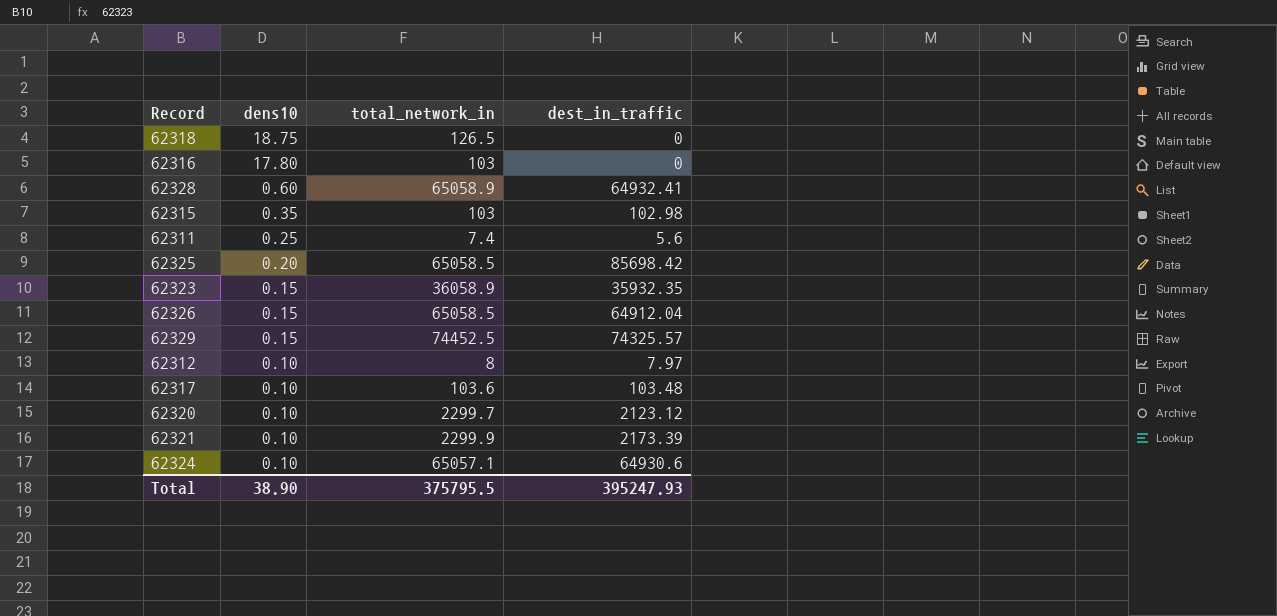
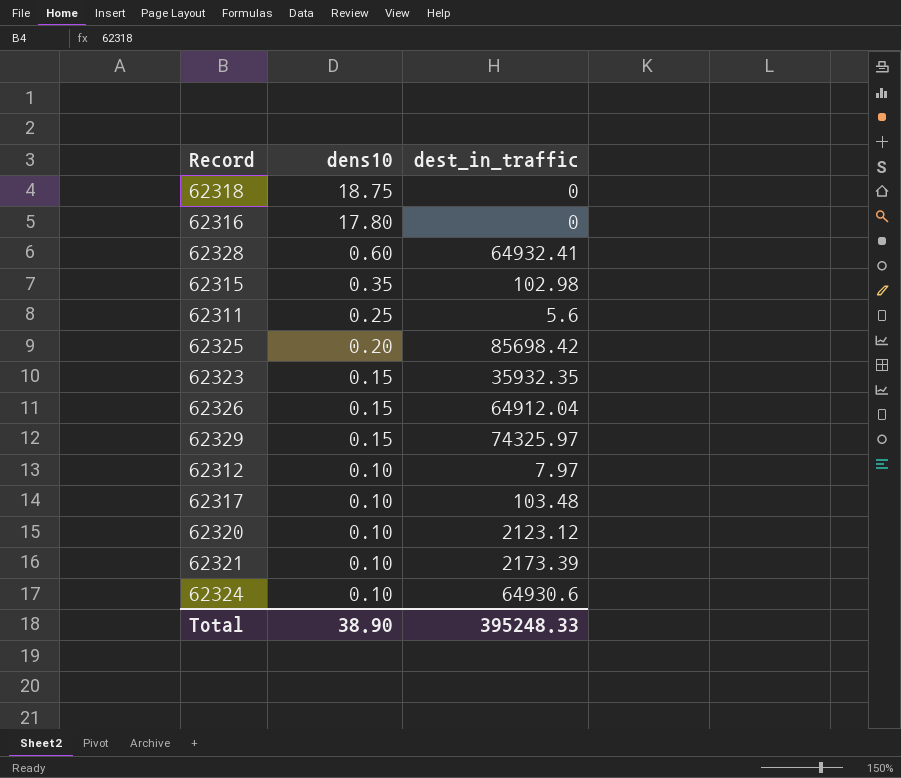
column total_network_in | position: 3 -> none
62329 | dest_in_traffic: 74325.57 -> 74325.97
Total | dest_in_traffic: 395247.93 -> 395248.33

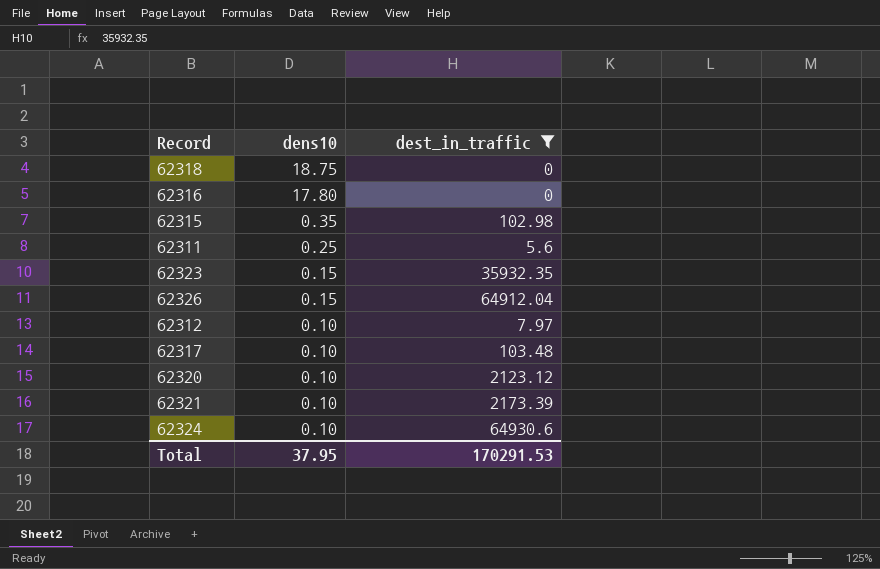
filter: none -> dest_in_traffic <= 64930.6
Total | dens10: 38.90 -> 37.95
Total | dest_in_traffic: 395248.33 -> 170291.53

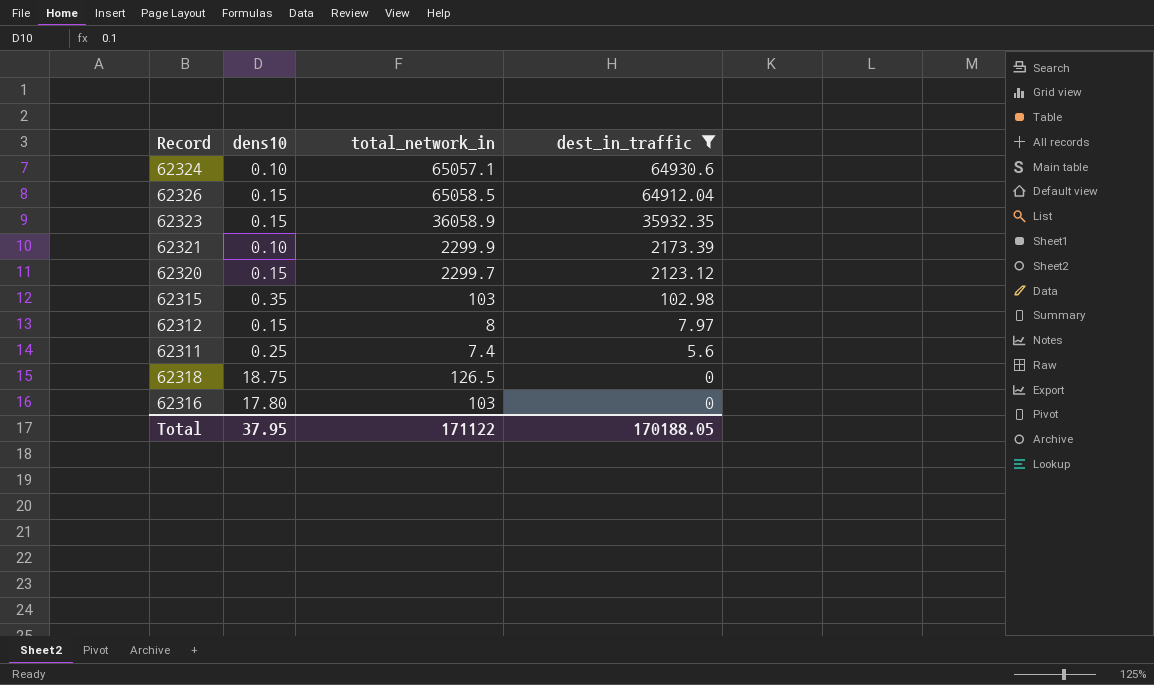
row order: dens10 descending -> dest_in_traffic descending
column total_network_in | position: none -> 3
row 62317: 0.10 | 103.48 -> none
62320 | dens10: 0.10 -> 0.15
62312 | dens10: 0.10 -> 0.15
Total | dest_in_traffic: 170291.53 -> 170188.05

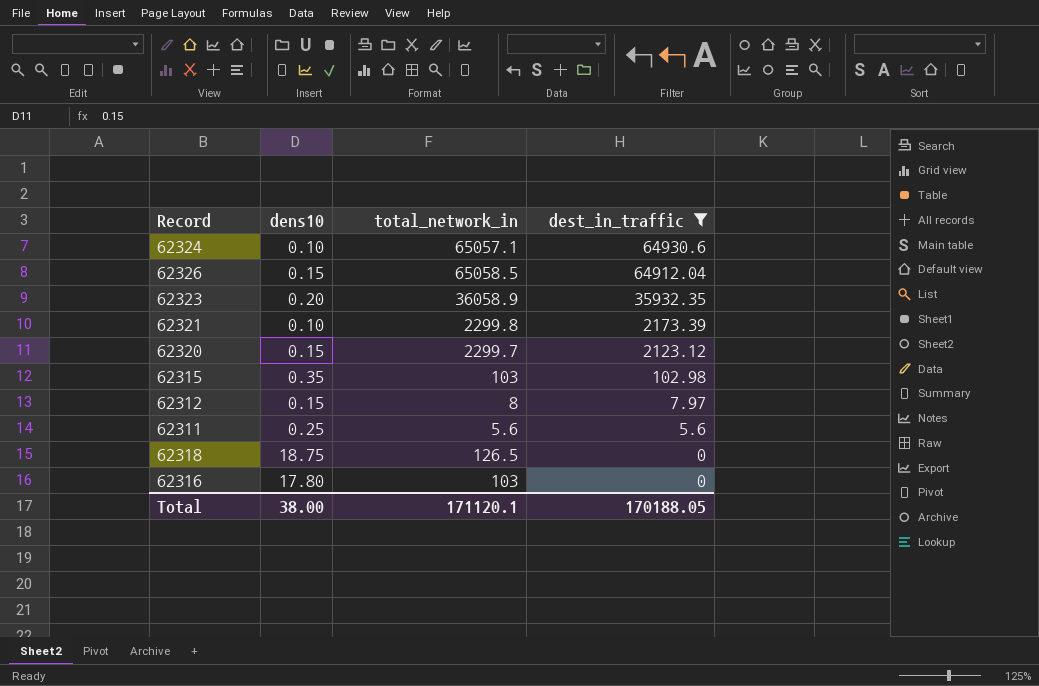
62323 | dens10: 0.15 -> 0.20
62321 | total_network_in: 2299.9 -> 2299.8
62311 | total_network_in: 7.4 -> 5.6
Total | dens10: 37.95 -> 38.00
Total | total_network_in: 171122 -> 171120.1

